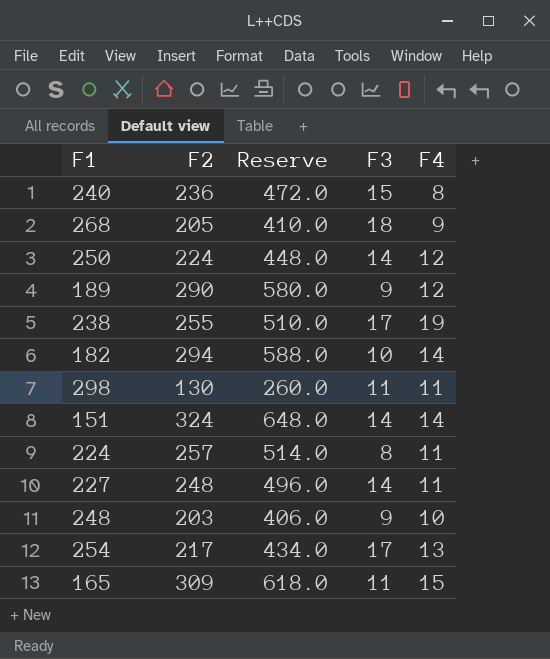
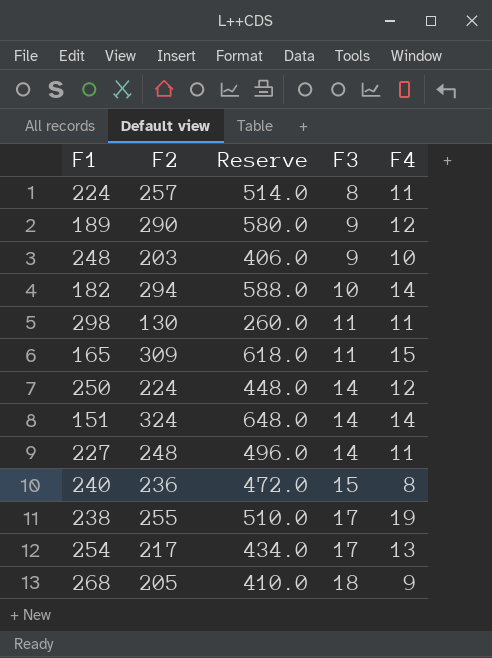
row order: none -> F3 ascending

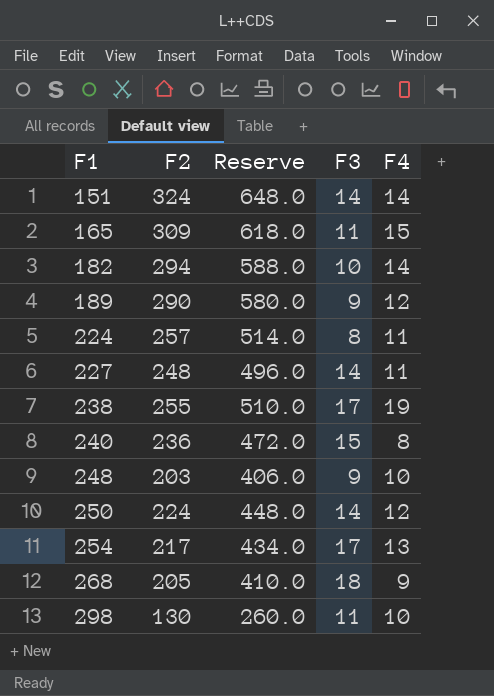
row order: F3 ascending -> F1 ascending
298 | F4: 11 -> 10

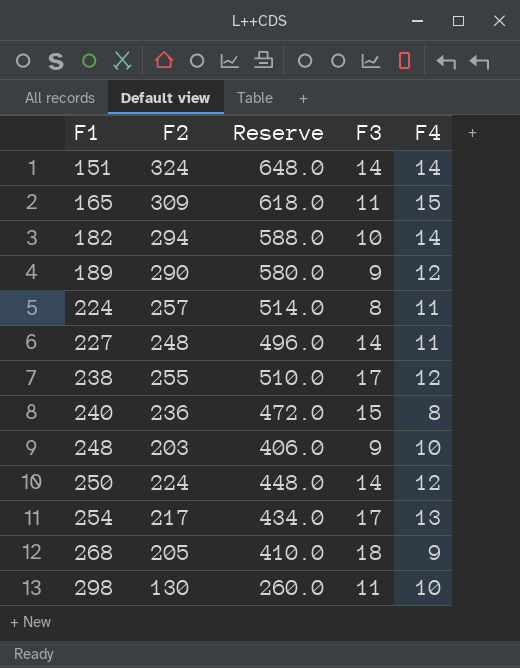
238 | F4: 19 -> 12

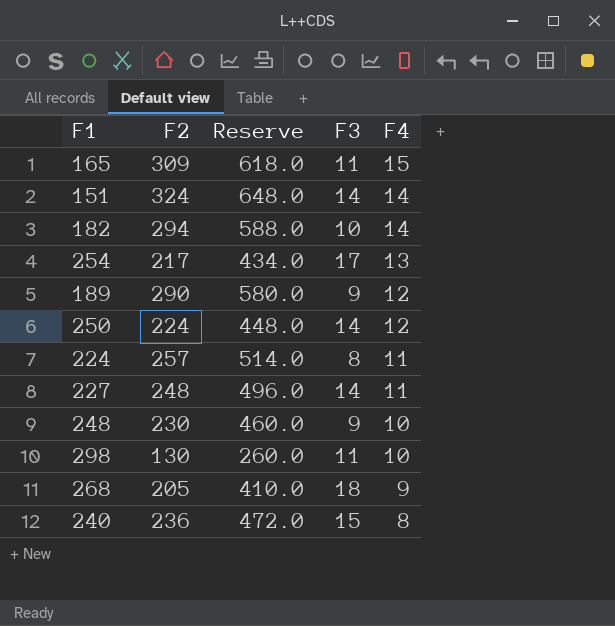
row order: F1 ascending -> F4 descending
row 238: 255 | 510.0 | 17 | 12 -> none
248 | F2: 203 -> 230
248 | Reserve: 406.0 -> 460.0

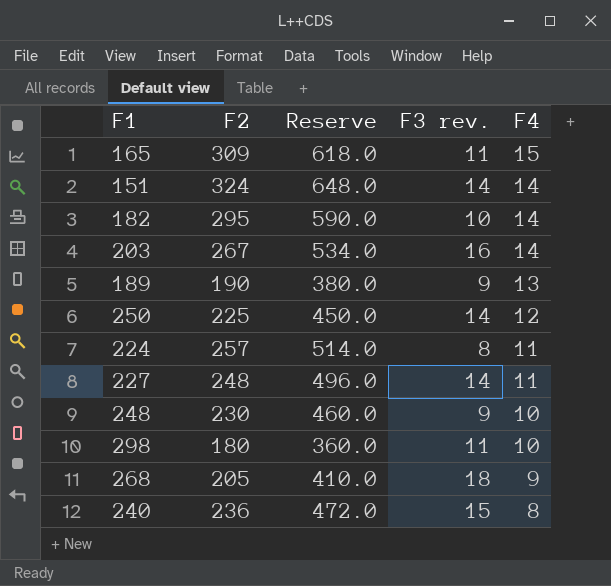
column name: F3 -> F3 rev.
row 254: 217 | 434.0 | 17 | 13 -> none
182 | F2: 294 -> 295
182 | Reserve: 588.0 -> 590.0
row 203: none -> 267 | 534.0 | 16 | 14
189 | F2: 290 -> 190
189 | Reserve: 580.0 -> 380.0
189 | F4: 12 -> 13
250 | F2: 224 -> 225
250 | Reserve: 448.0 -> 450.0
298 | F2: 130 -> 180
298 | Reserve: 260.0 -> 360.0

